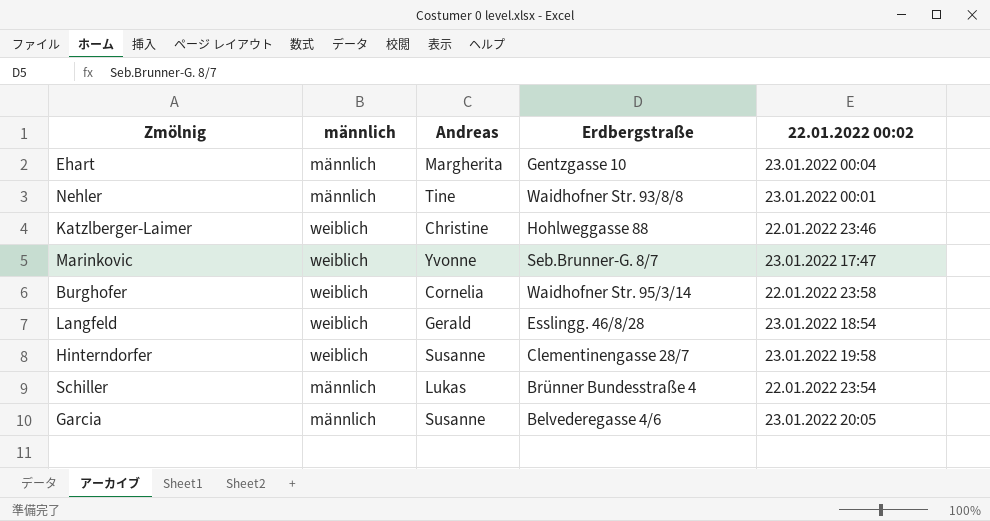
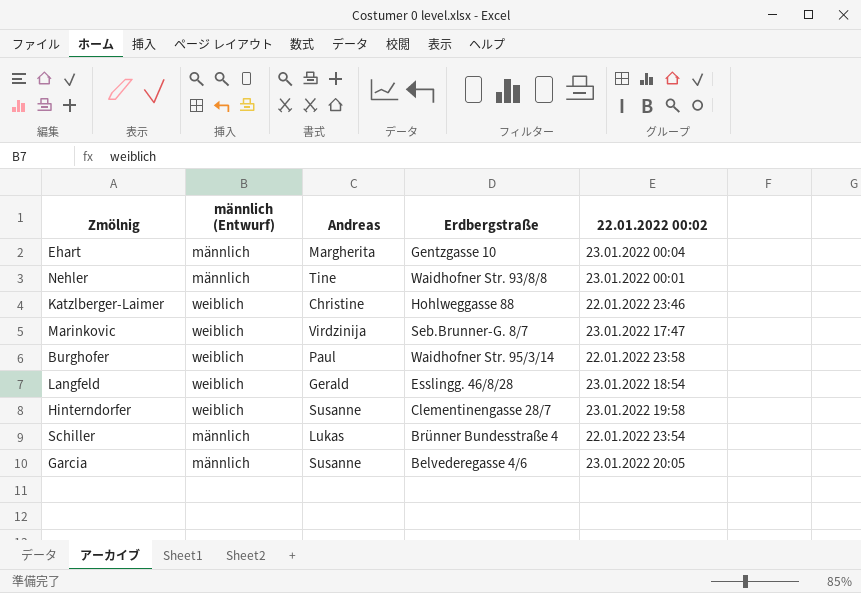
column name: männlich -> männlich (Entwurf)
Marinkovic | Andreas: Yvonne -> Virdzinija
Burghofer | Andreas: Cornelia -> Paul

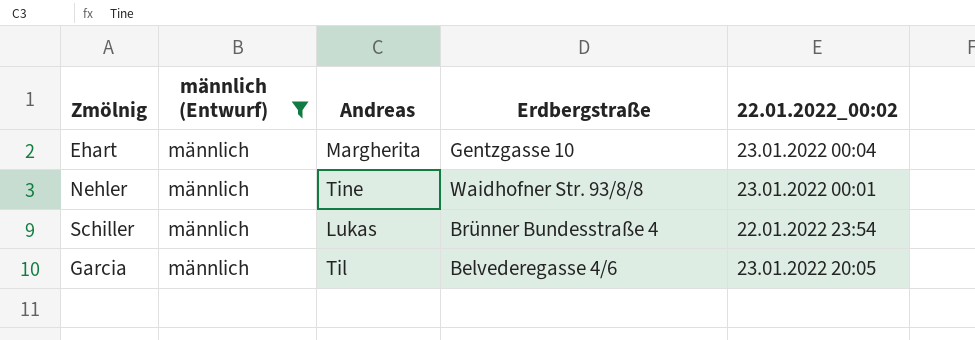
filter: none -> männlich (Entwurf) = männlich
column name: 22.01.2022 00:02 -> 22.01.2022_00:02
Garcia | Andreas: Susanne -> Til

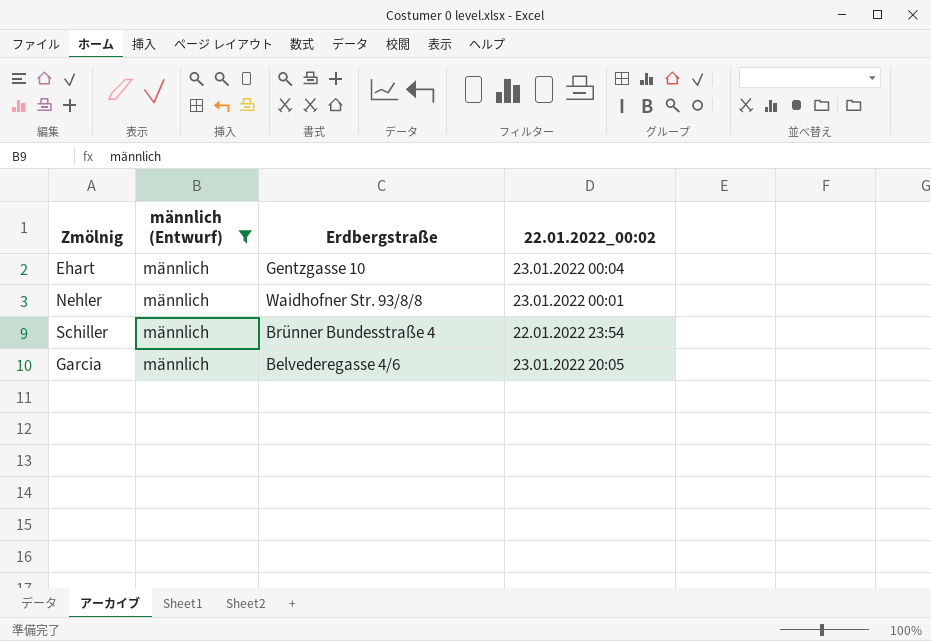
column Andreas | position: 3 -> none

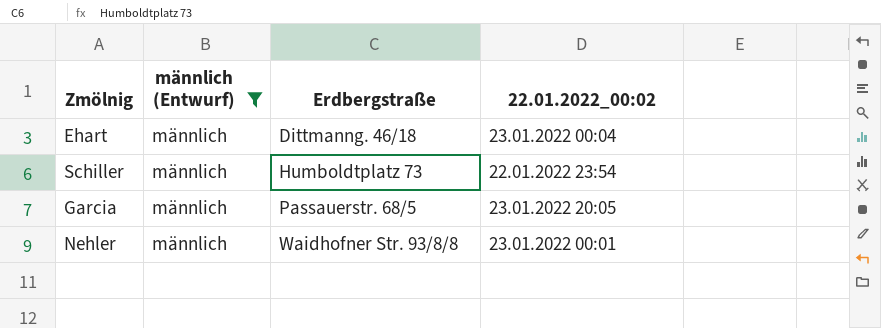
row order: none -> Erdbergstraße ascending
Ehart | Erdbergstraße: Gentzgasse 10 -> Dittmanng. 46/18
Schiller | Erdbergstraße: Brünner Bundesstraße 4 -> Humboldtplatz 73
Garcia | Erdbergstraße: Belvederegasse 4/6 -> Passauerstr. 68/5

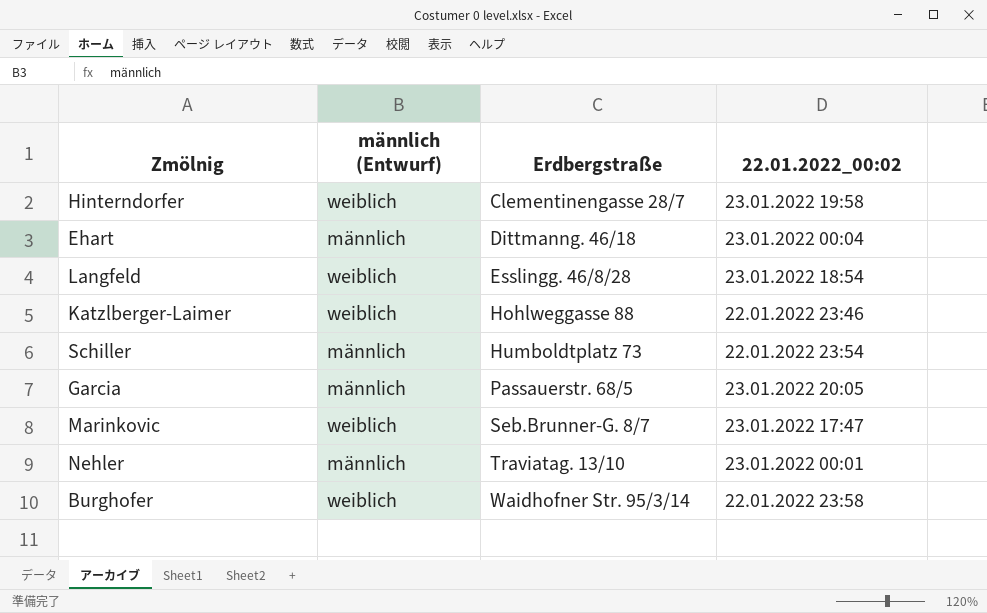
filter: männlich (Entwurf) = männlich -> none
Nehler | Erdbergstraße: Waidhofner Str. 93/8/8 -> Traviatag. 13/10

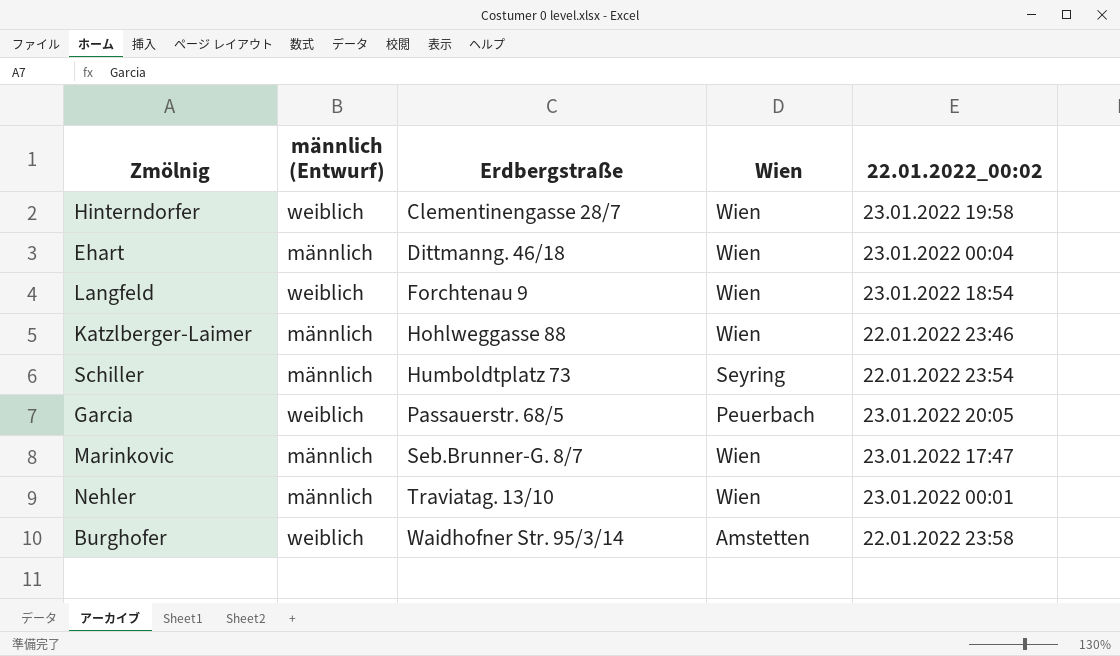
column Wien | position: none -> 4
Langfeld | Erdbergstraße: Esslingg. 46/8/28 -> Forchtenau 9
Katzlberger-Laimer | männlich (Entwurf): weiblich -> männlich
Garcia | männlich (Entwurf): männlich -> weiblich
Marinkovic | männlich (Entwurf): weiblich -> männlich

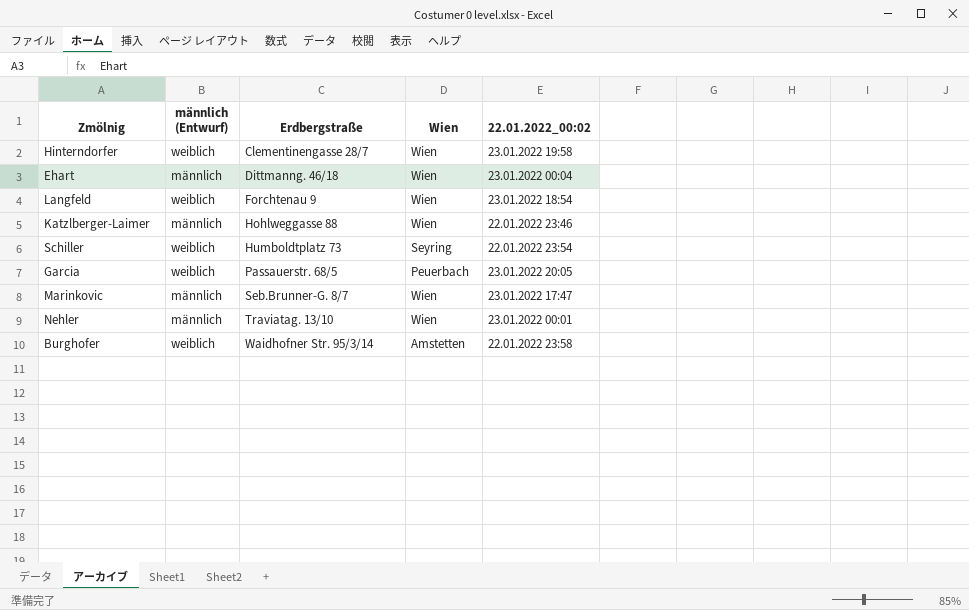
Schiller | männlich (Entwurf): männlich -> weiblich

